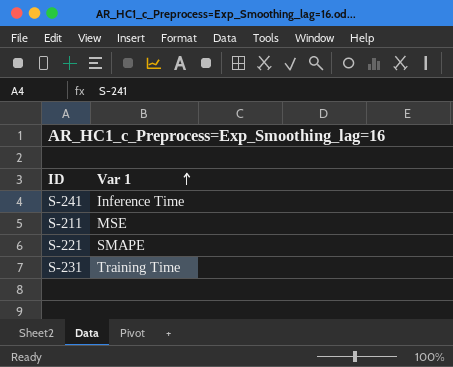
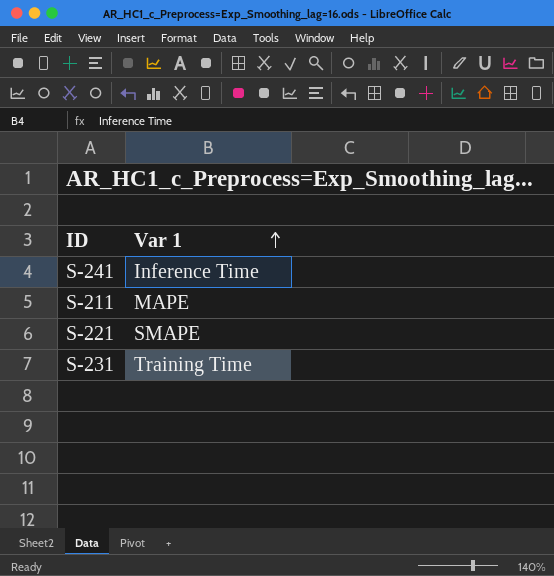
S-211 | Var 1: MSE -> MAPE

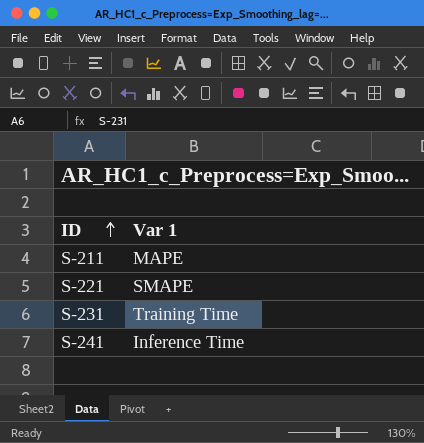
row order: Var 1 ascending -> ID ascending

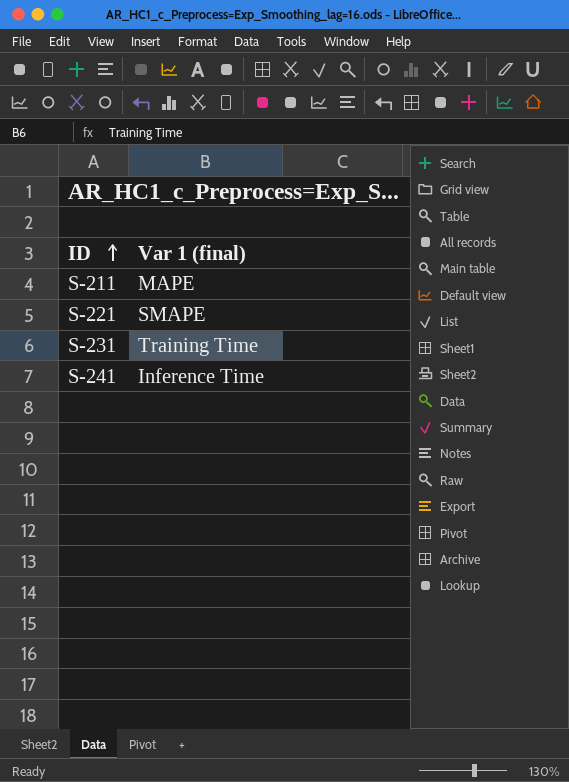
column name: Var 1 -> Var 1 (final)

